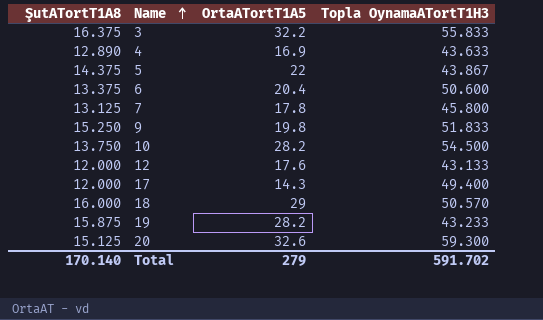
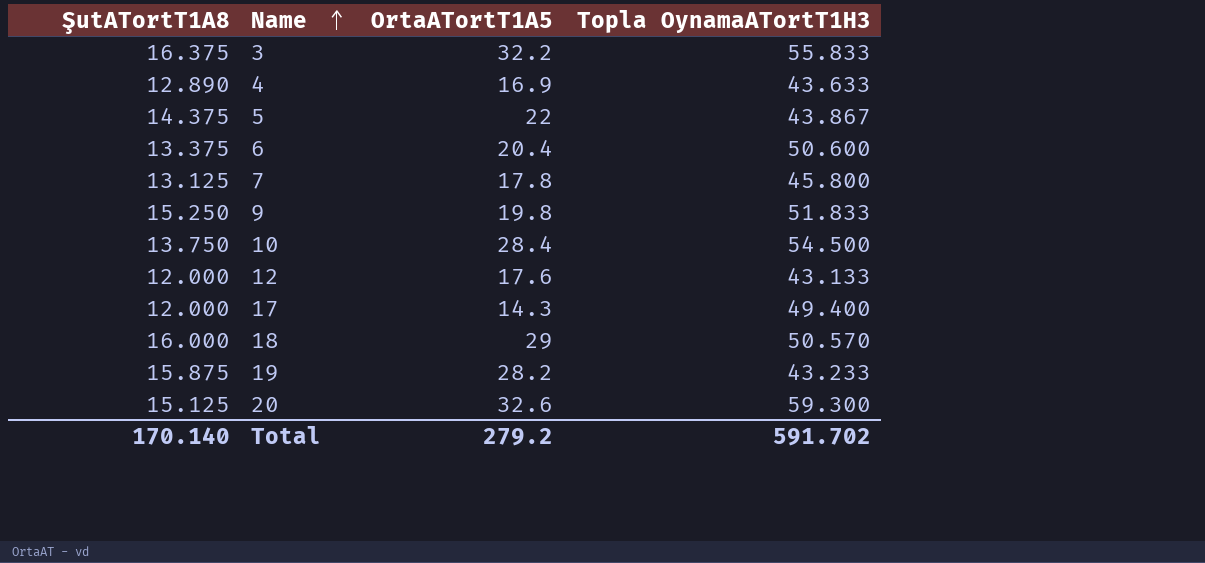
10 | OrtaATortT1A5: 28.2 -> 28.4
Total | OrtaATortT1A5: 279 -> 279.2

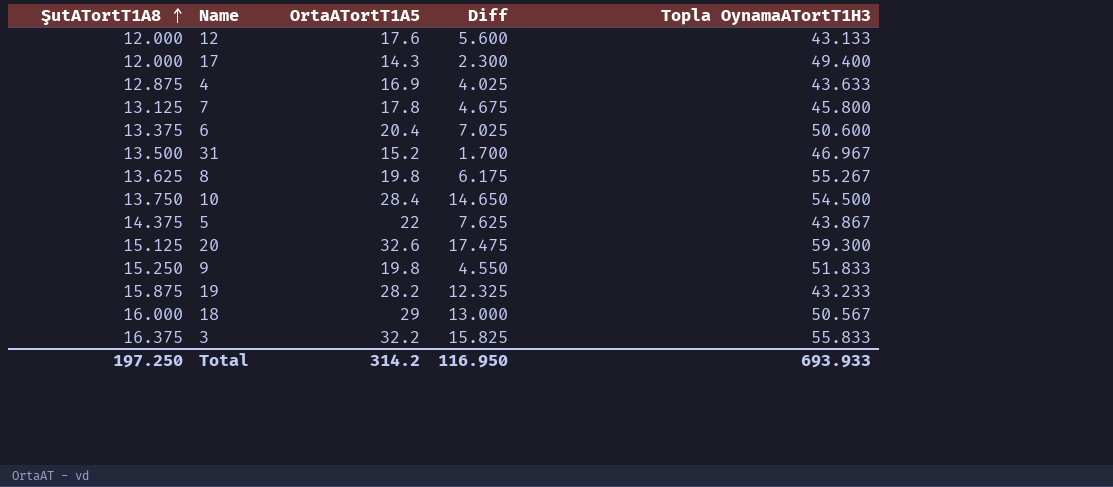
row order: Name ascending -> ŞutATortT1A8 ascending
column Diff | formula: none -> [OrtaATortT1A5] - [ŞutATortT1A8]
4 | ŞutATortT1A8: 12.890 -> 12.875
row 31: none -> 13.500 | 15.2 | 1.700 | 46.967
row 8: none -> 13.625 | 19.8 | 6.175 | 55.267
18 | Topla OynamaATortT1H3: 50.570 -> 50.567
Total | ŞutATortT1A8: 170.140 -> 197.250
Total | OrtaATortT1A5: 279.2 -> 314.2
Total | Topla OynamaATortT1H3: 591.702 -> 693.933

